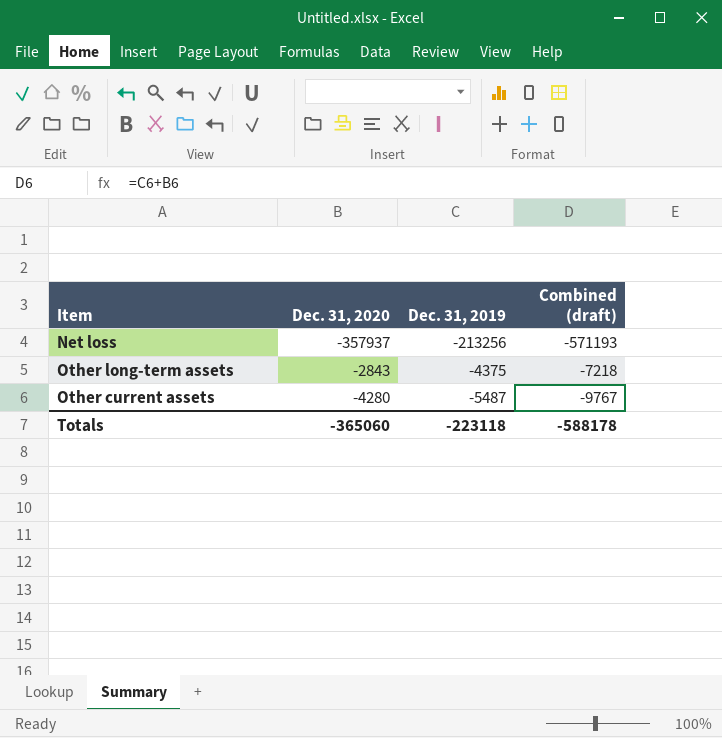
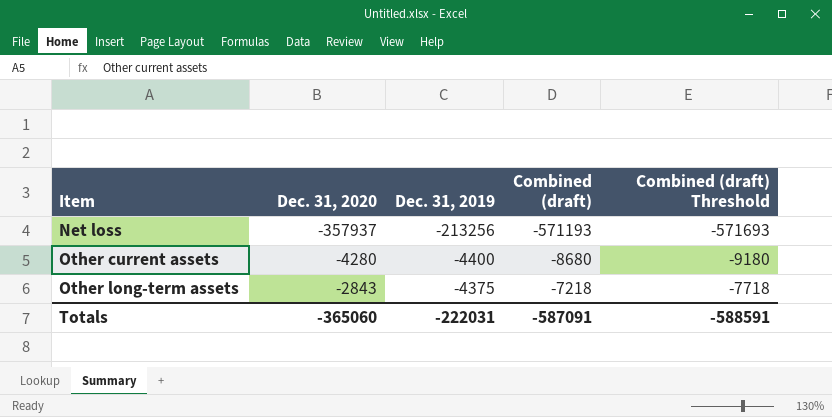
row order: none -> Item ascending
column Combined (draft) Threshold | formula: none -> [Combined (draft)] - 500
Other current assets | Dec. 31, 2019: -5487 -> -4400
Other current assets | Combined (draft): -9767 -> -8680
Totals | Dec. 31, 2019: -223118 -> -222031
Totals | Combined (draft): -588178 -> -587091

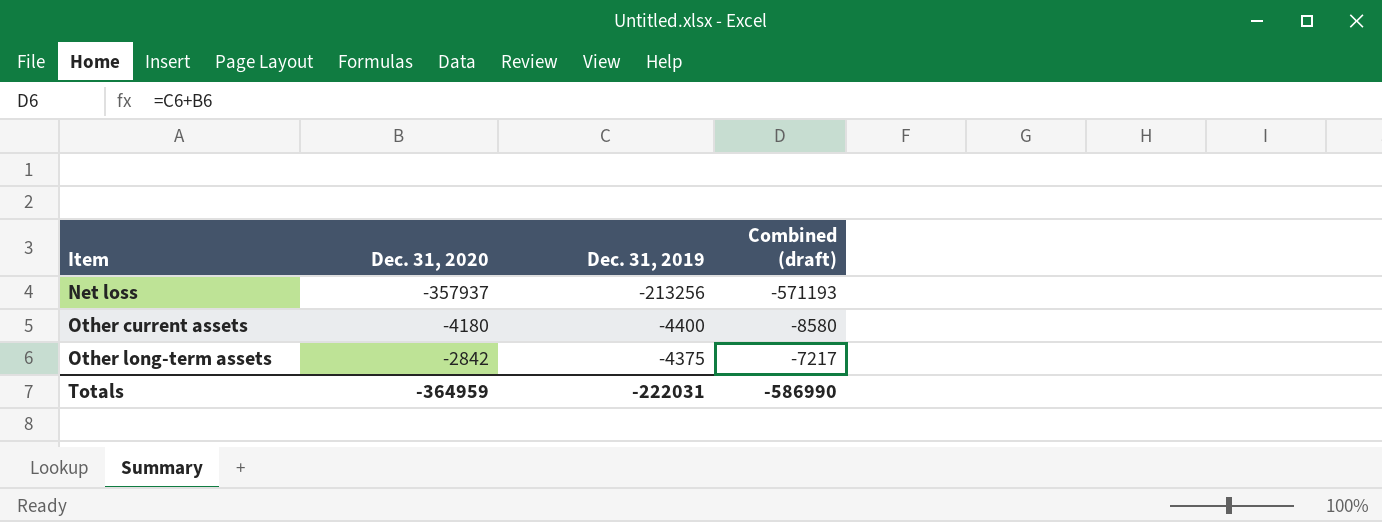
column Combined (draft) Threshold | formula: [Combined (draft)] - 500 -> none
Other current assets | Dec. 31, 2020: -4280 -> -4180
Other current assets | Combined (draft): -8680 -> -8580
Other long-term assets | Dec. 31, 2020: -2843 -> -2842
Other long-term assets | Combined (draft): -7218 -> -7217
Totals | Dec. 31, 2020: -365060 -> -364959
Totals | Combined (draft): -587091 -> -586990

